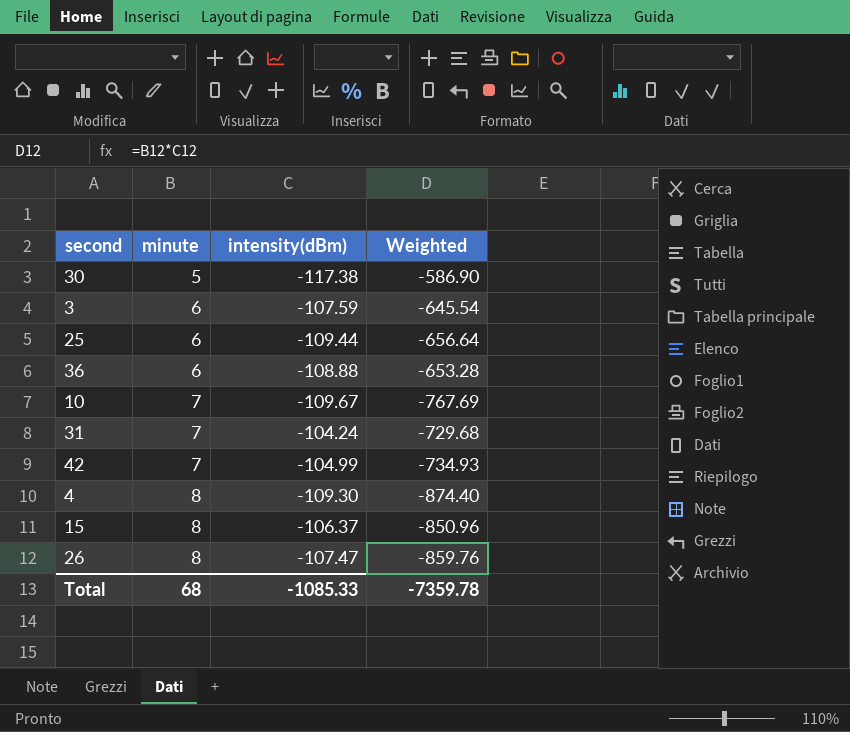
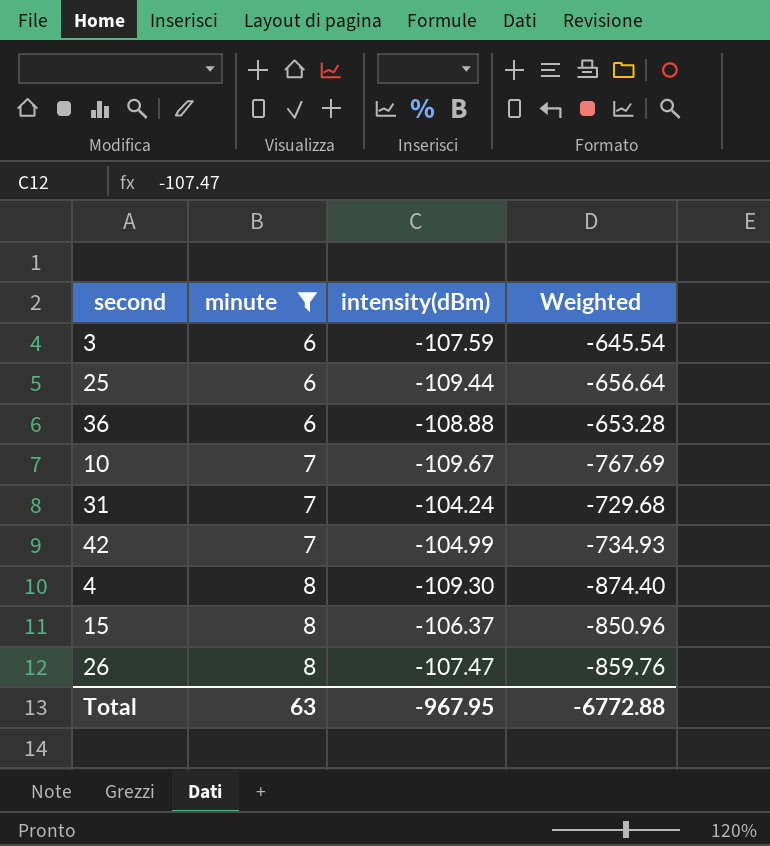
filter: none -> minute != 5
Total | minute: 68 -> 63
Total | intensity(dBm): -1085.33 -> -967.95
Total | Weighted: -7359.78 -> -6772.88

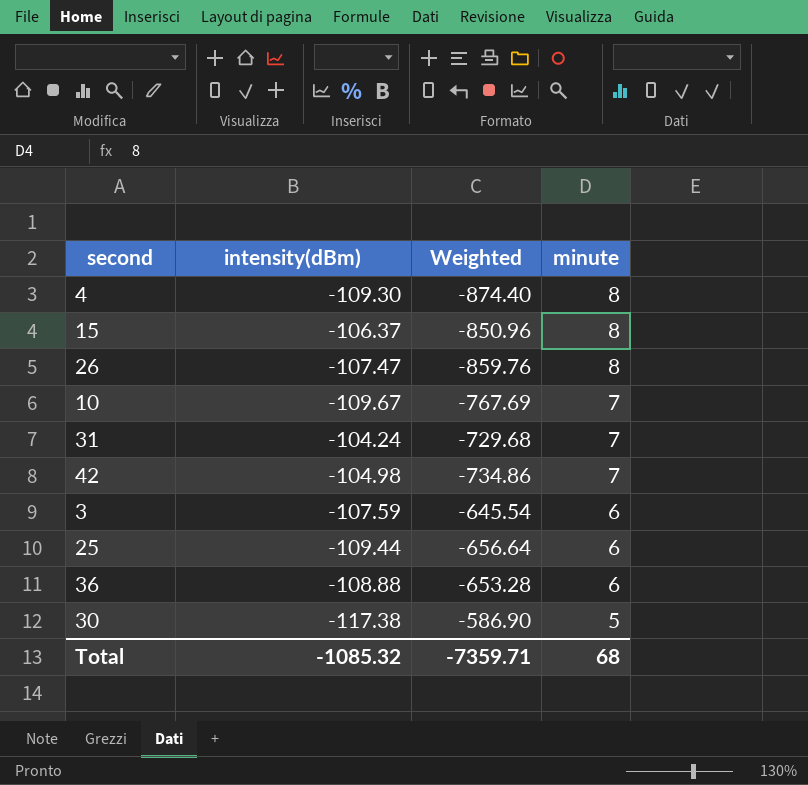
filter: minute != 5 -> none
row order: minute ascending -> minute descending
column minute | position: 2 -> 4
42 | intensity(dBm): -104.99 -> -104.98
42 | Weighted: -734.93 -> -734.86
Total | intensity(dBm): -967.95 -> -1085.32
Total | Weighted: -6772.88 -> -7359.71
Total | minute: 63 -> 68

